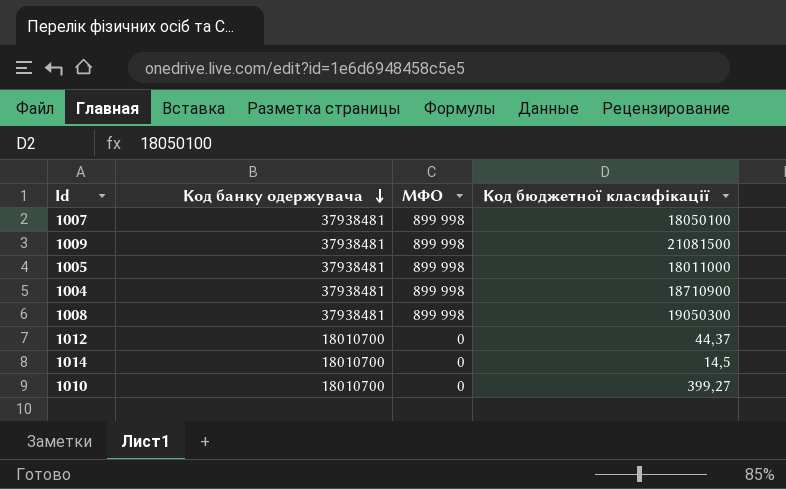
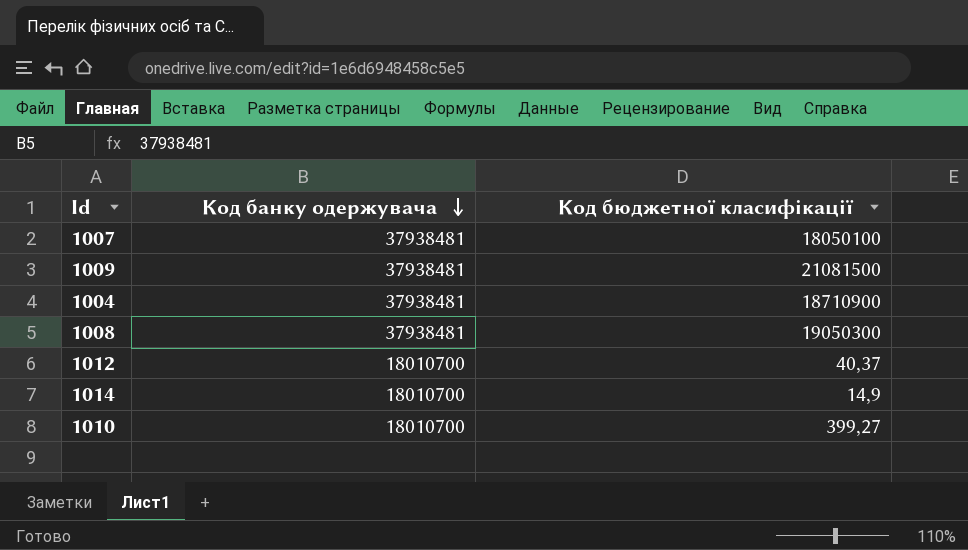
column МФО | position: 3 -> none
row 1005: 37938481 | 899 998 | 18011000 -> none
1012 | Код бюджетної класифікації: 44,37 -> 40,37
1014 | Код бюджетної класифікації: 14,5 -> 14,9

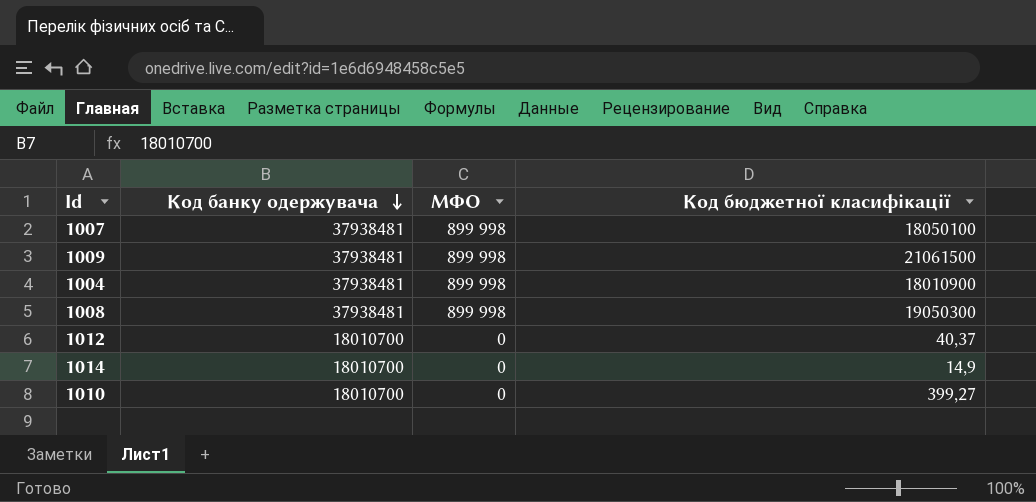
column МФО | position: none -> 3
1009 | Код бюджетної класифікації: 21081500 -> 21061500
1004 | Код бюджетної класифікації: 18710900 -> 18010900

